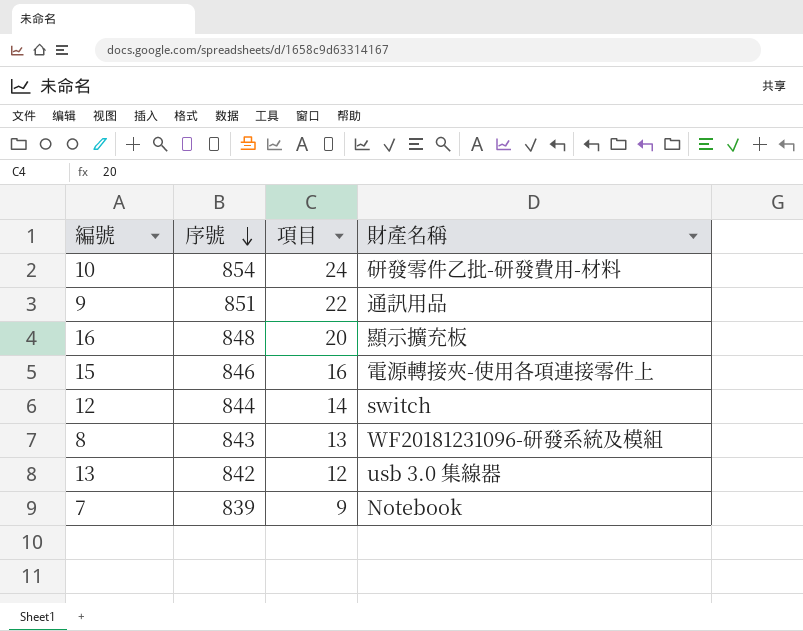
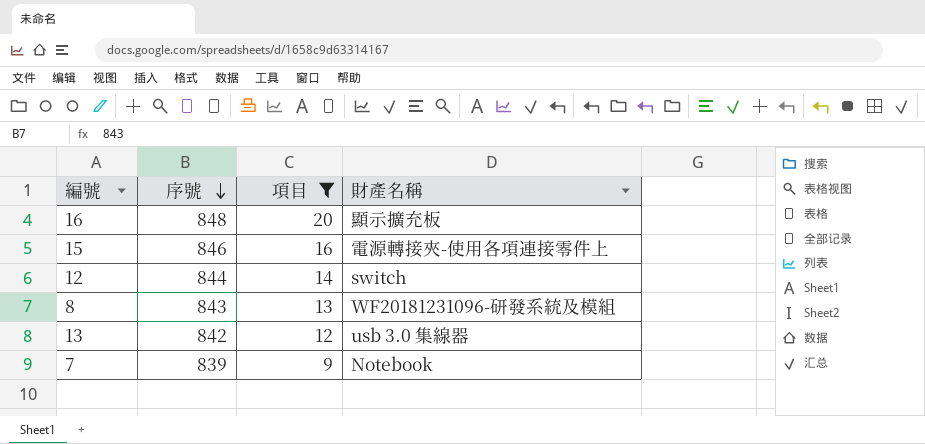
filter: none -> 項目 <= 20

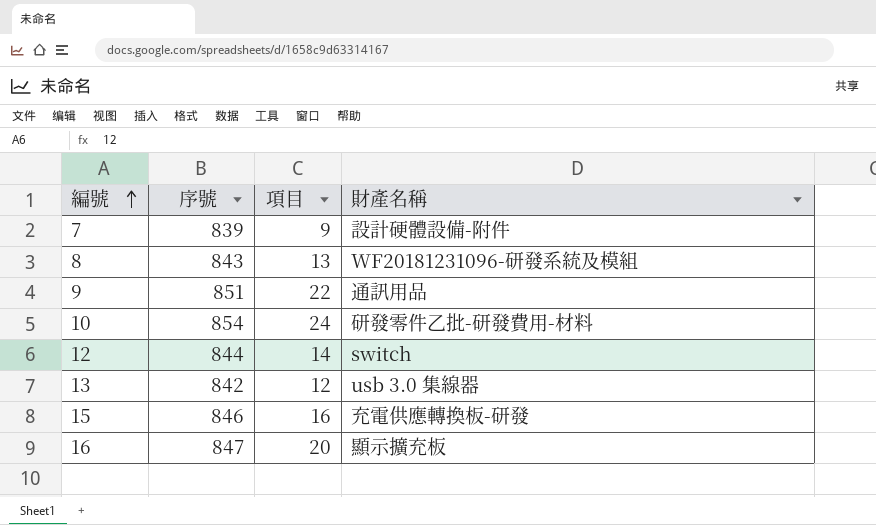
filter: 項目 <= 20 -> none
row order: 序號 descending -> 編號 ascending
7 | 財產名稱: Notebook -> 設計硬體設備-附件
15 | 財產名稱: 電源轉接夾-使用各項連接零件上 -> 充電供應轉換板-研發
16 | 序號: 848 -> 847

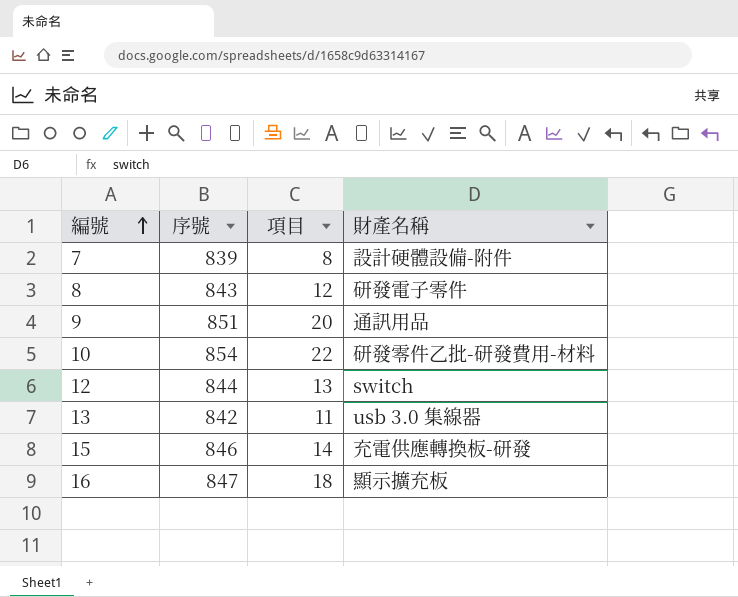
7 | 項目: 9 -> 8
8 | 項目: 13 -> 12
8 | 財產名稱: WF20181231096-研發系統及模組 -> 研發電子零件
9 | 項目: 22 -> 20
10 | 項目: 24 -> 22
12 | 項目: 14 -> 13
13 | 項目: 12 -> 11
15 | 項目: 16 -> 14
16 | 項目: 20 -> 18

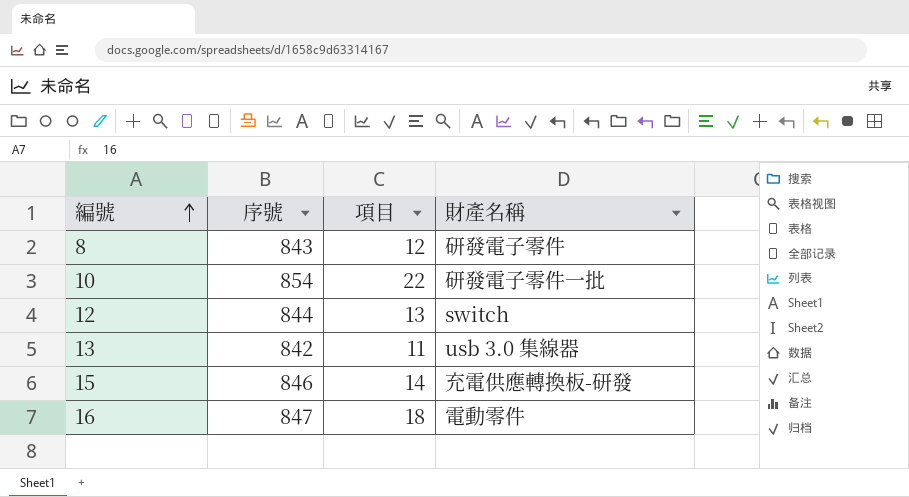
row 7: 839 | 8 | 設計硬體設備-附件 -> none
row 9: 851 | 20 | 通訊用品 -> none
10 | 財產名稱: 研發零件乙批-研發費用-材料 -> 研發電子零件一批
16 | 財產名稱: 顯示擴充板 -> 電動零件

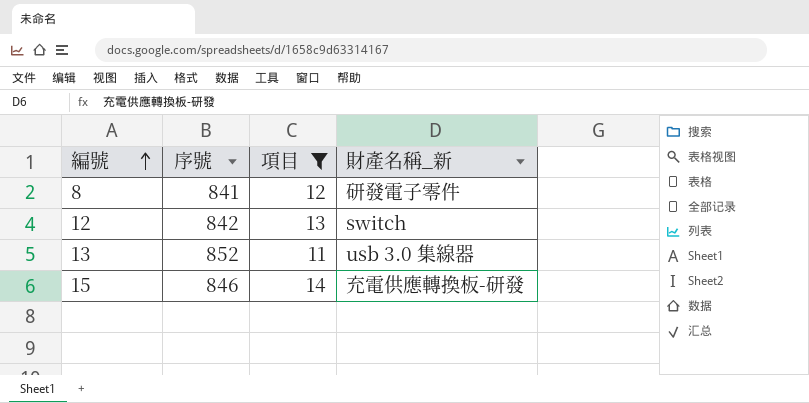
filter: none -> 項目 <= 14
column name: 財產名稱 -> 財產名稱_新
8 | 序號: 843 -> 841
12 | 序號: 844 -> 842
13 | 序號: 842 -> 852

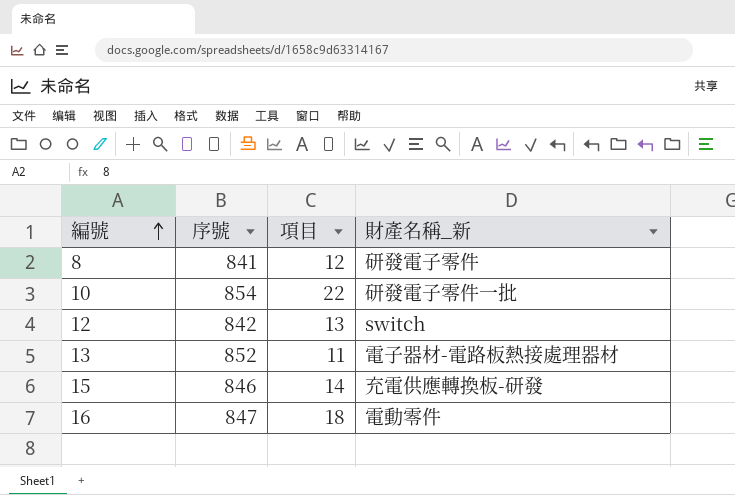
filter: 項目 <= 14 -> none
13 | 財產名稱_新: usb 3.0 集線器 -> 電子器材-電路板熱接處理器材

